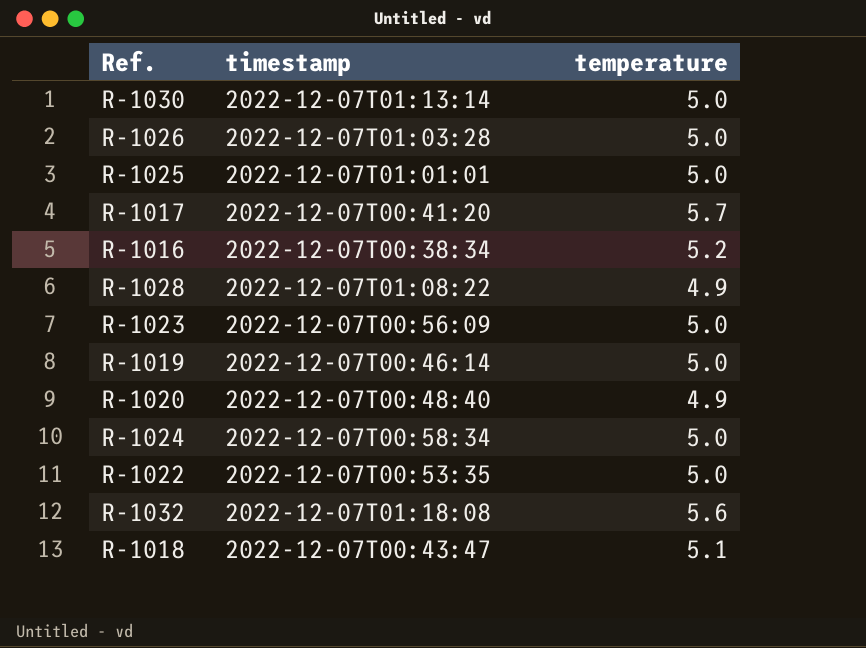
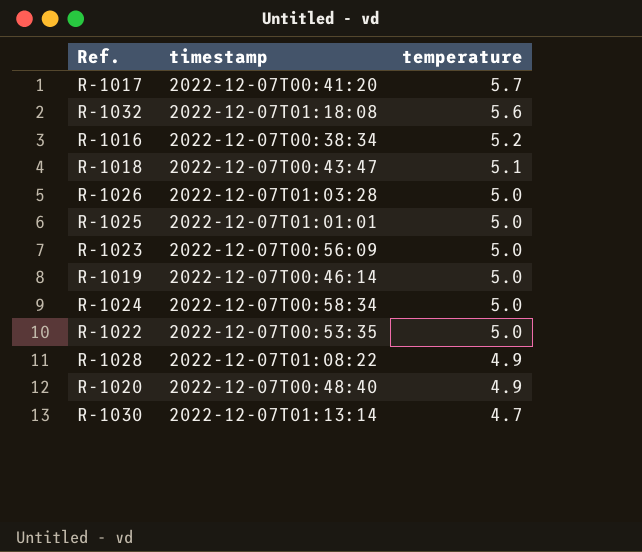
row order: none -> temperature descending
R-1030 | temperature: 5.0 -> 4.7

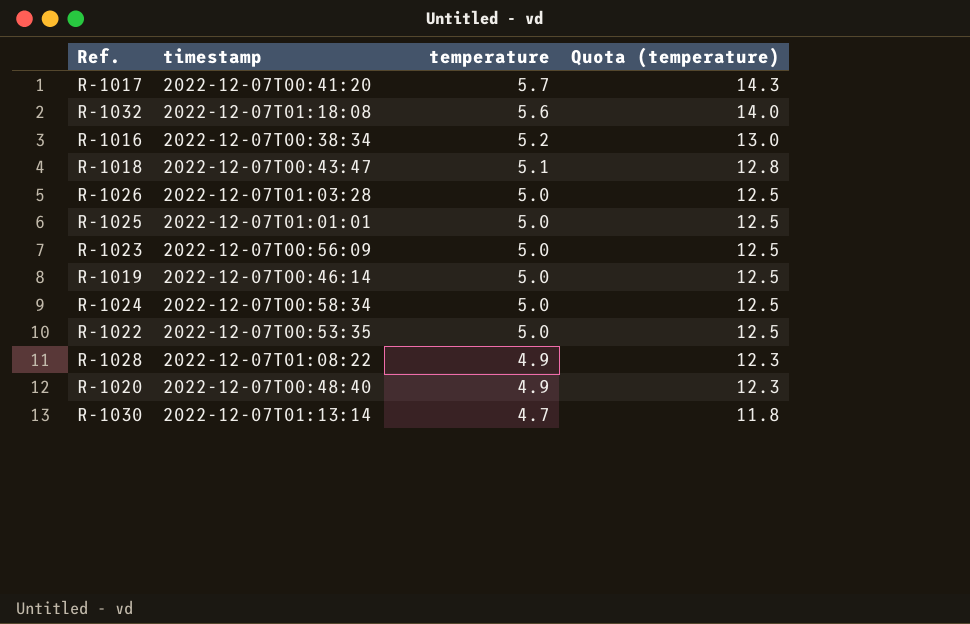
column Quota (temperature) | formula: none -> [temperature] * 2.5

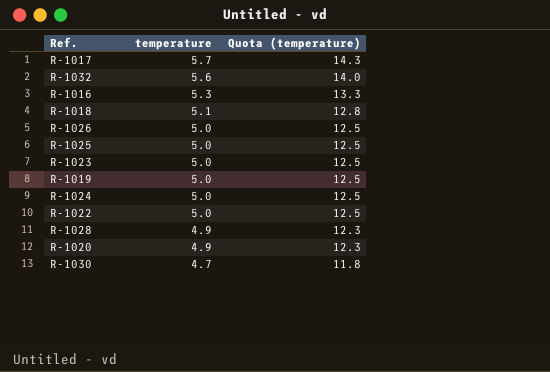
column timestamp | position: 2 -> none
R-1016 | temperature: 5.2 -> 5.3
R-1016 | Quota (temperature): 13.0 -> 13.3

